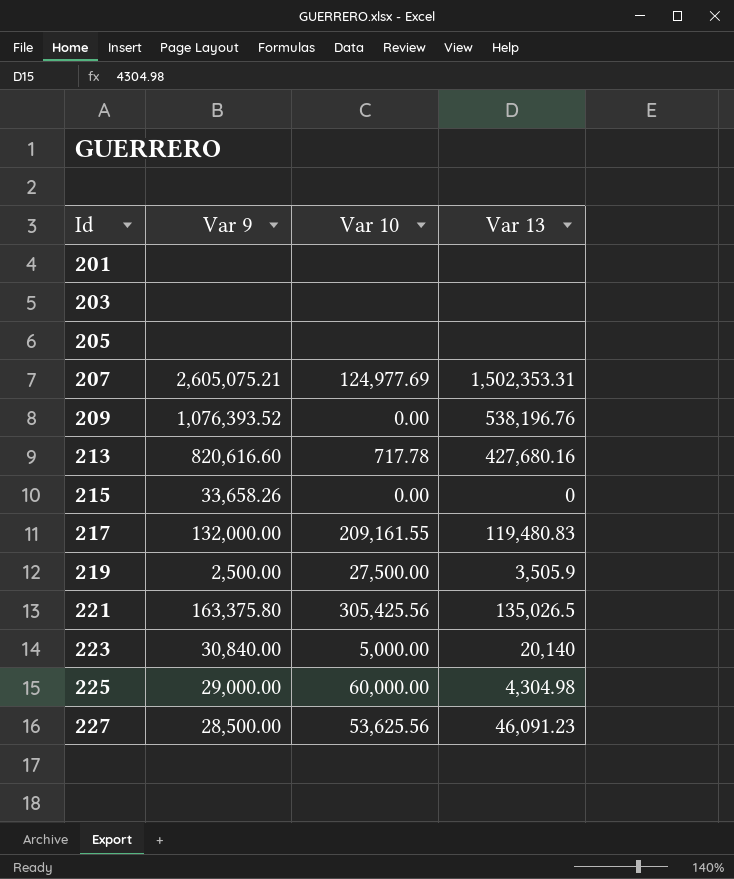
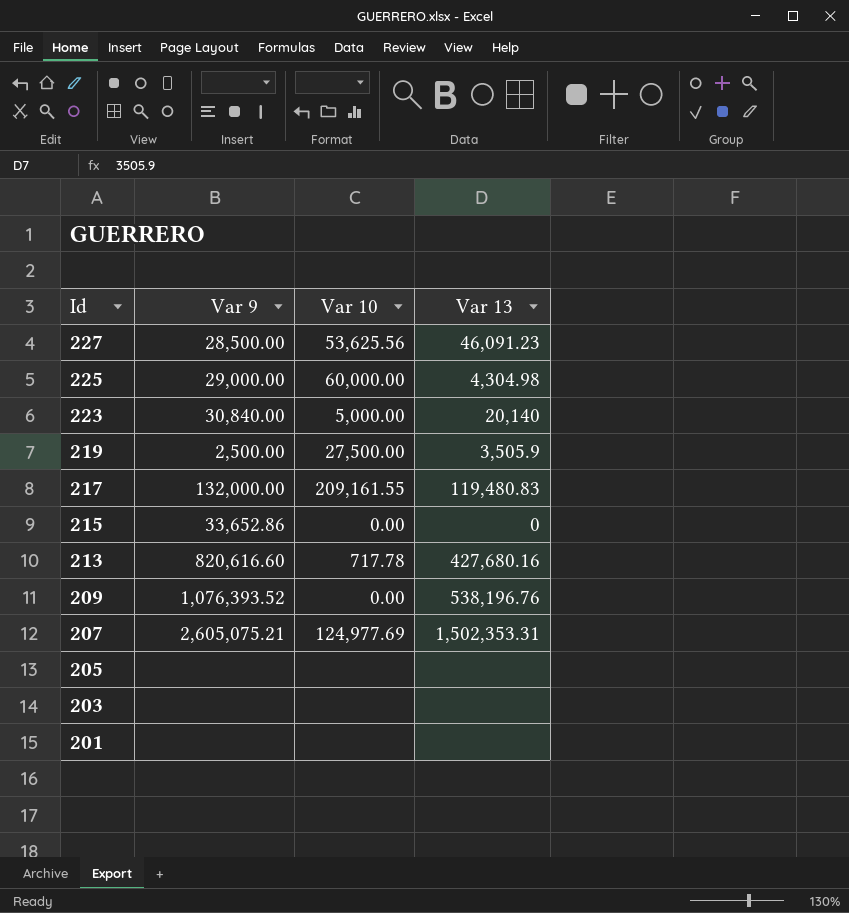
row order: Id ascending -> Id descending
row 221: 163,375.80 | 305,425.56 | 135,026.5 -> none
215 | Var 9: 33,658.26 -> 33,652.86

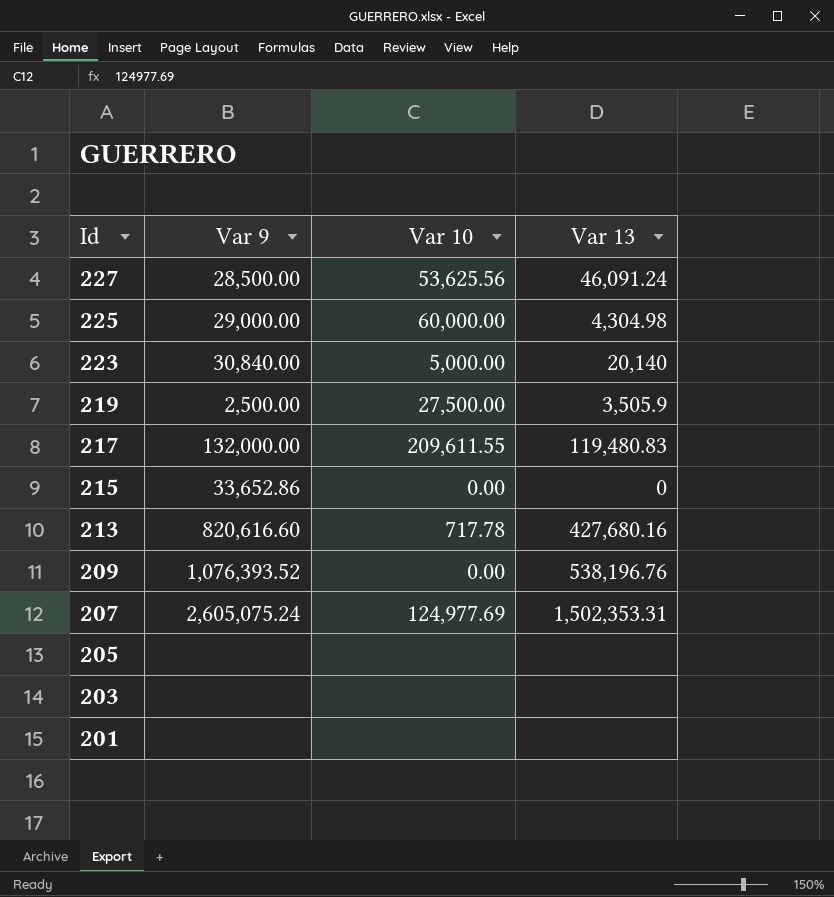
227 | Var 13: 46,091.23 -> 46,091.24
217 | Var 10: 209,161.55 -> 209,611.55
207 | Var 9: 2,605,075.21 -> 2,605,075.24

